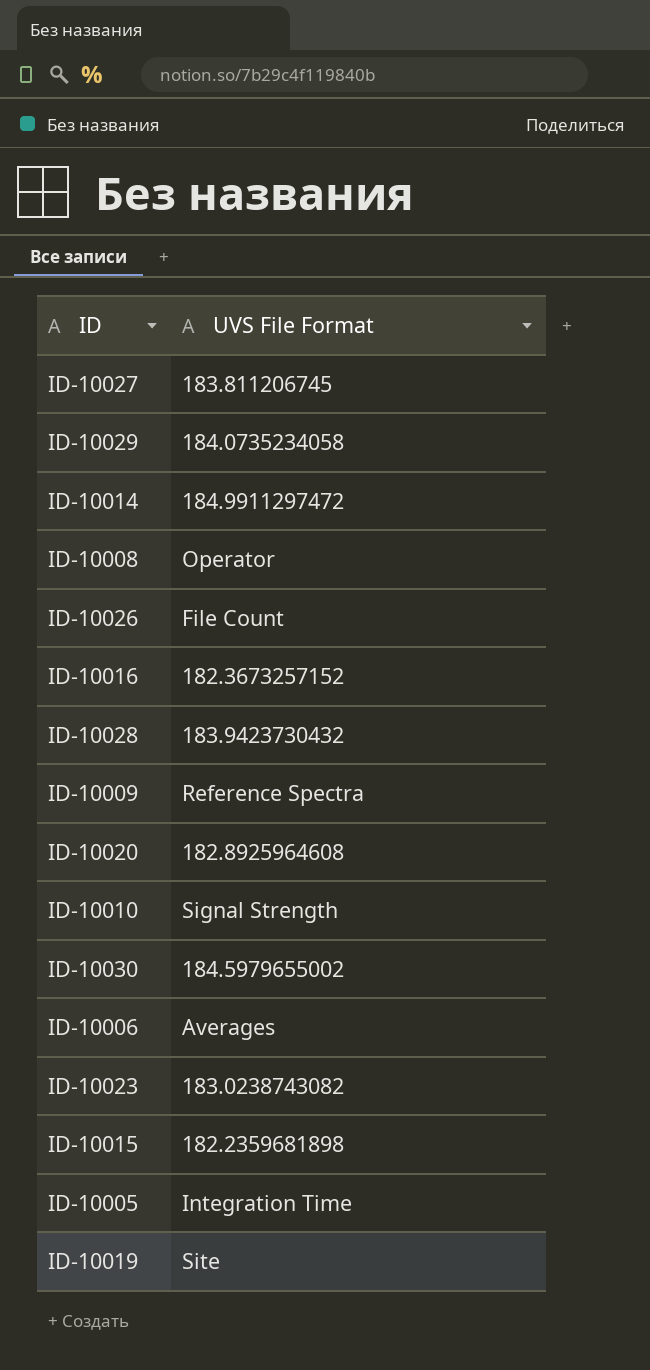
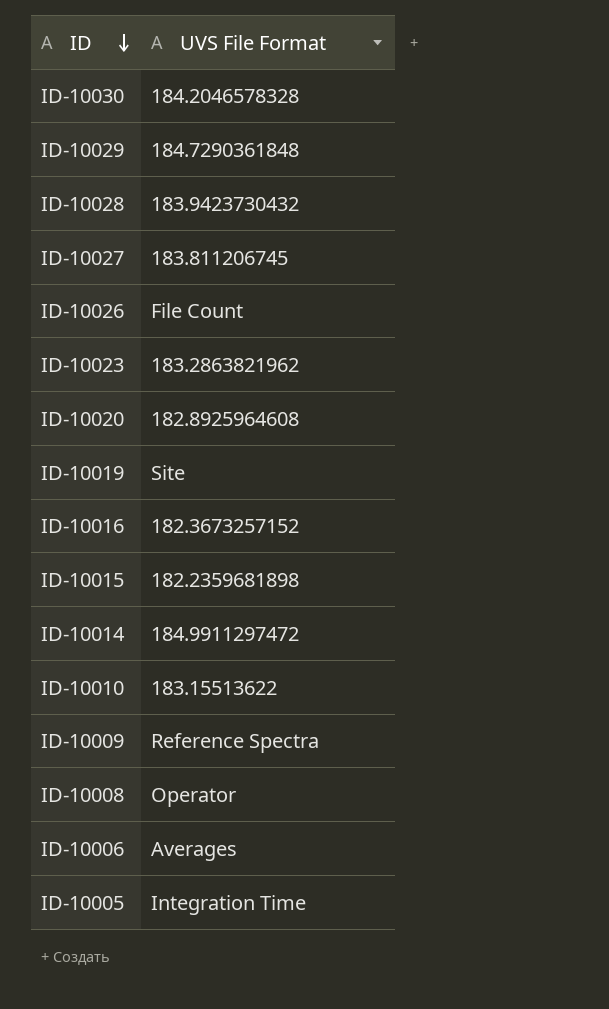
row order: none -> ID descending
ID-10030 | UVS File Format: 184.5979655002 -> 184.2046578328
ID-10029 | UVS File Format: 184.0735234058 -> 184.7290361848
ID-10023 | UVS File Format: 183.0238743082 -> 183.2863821962
ID-10010 | UVS File Format: Signal Strength -> 183.15513622

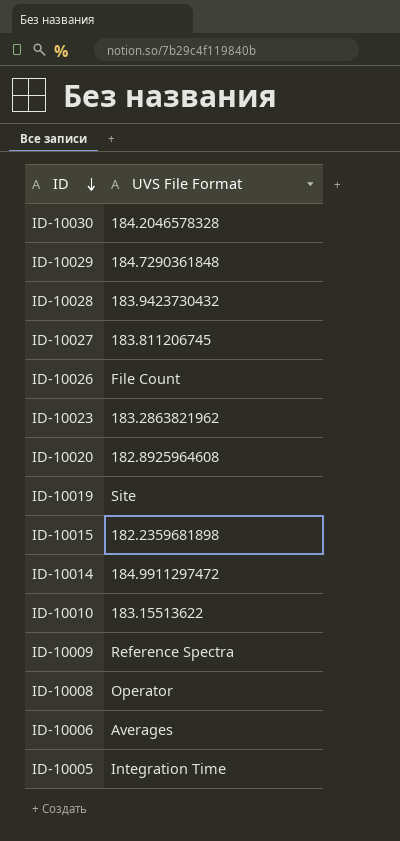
row ID-10016: 182.3673257152 -> none

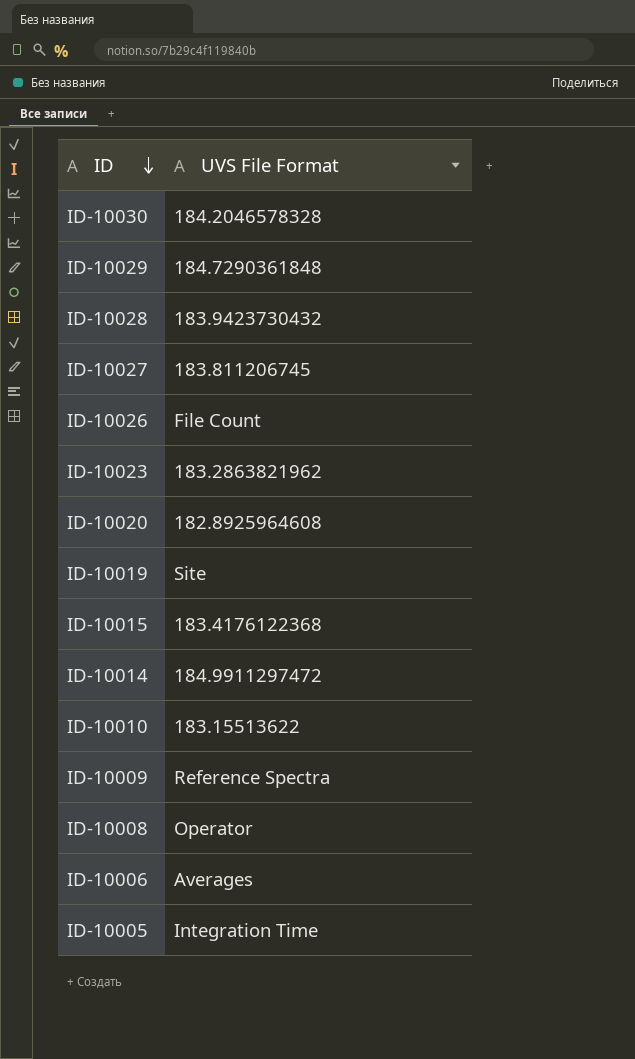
ID-10015 | UVS File Format: 182.2359681898 -> 183.4176122368

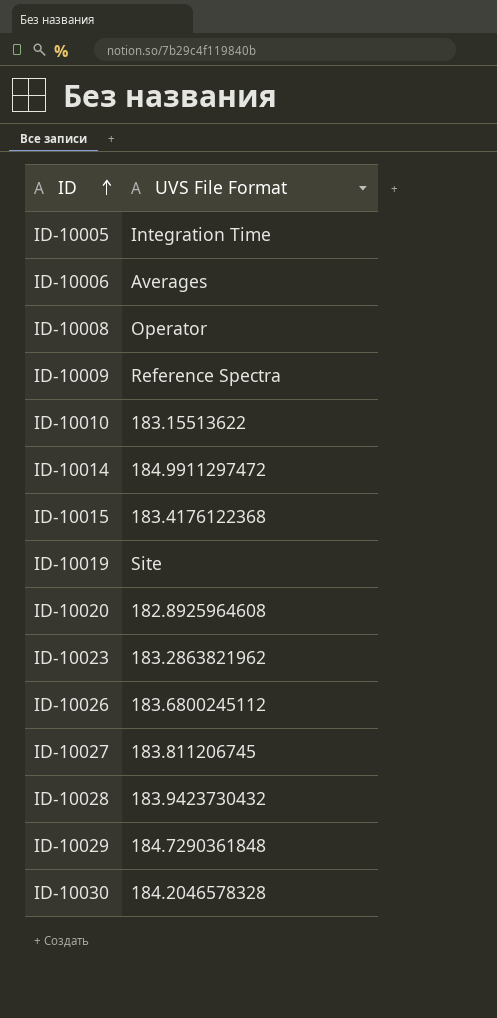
row order: ID descending -> ID ascending
ID-10026 | UVS File Format: File Count -> 183.6800245112

